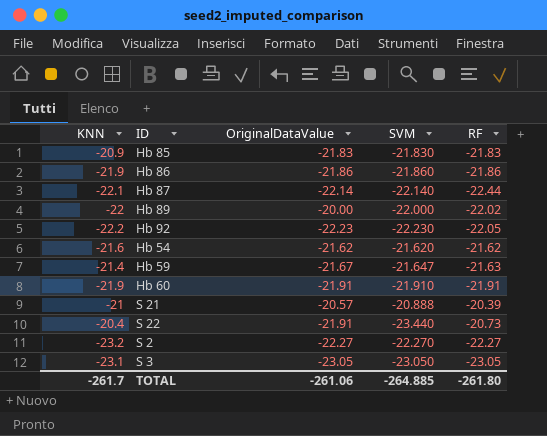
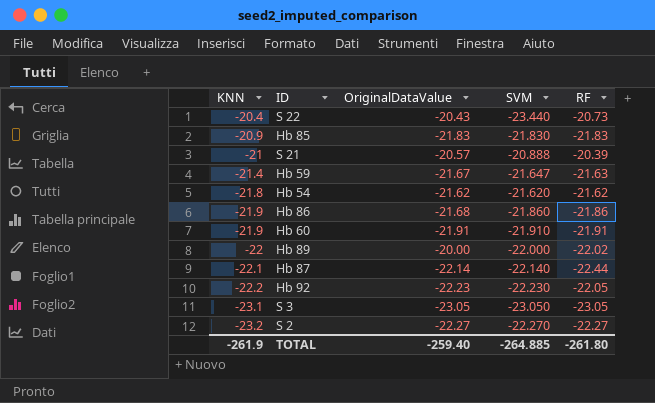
row order: none -> KNN descending
S 22 | OriginalDataValue: -21.91 -> -20.43
Hb 54 | KNN: -21.6 -> -21.8
Hb 86 | OriginalDataValue: -21.86 -> -21.68
TOTAL | KNN: -261.7 -> -261.9
TOTAL | OriginalDataValue: -261.06 -> -259.40

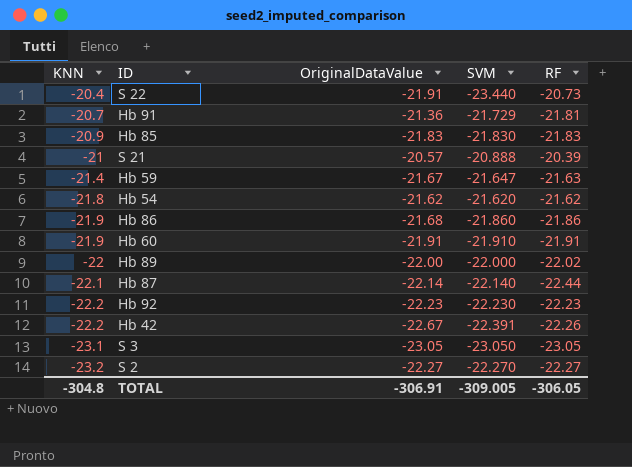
S 22 | OriginalDataValue: -20.43 -> -21.91
row Hb 91: none -> -20.7 | -21.36 | -21.729 | -21.81
Hb 89 | OriginalDataValue: -20.00 -> -22.00
Hb 92 | RF: -22.05 -> -22.23
row Hb 42: none -> -22.2 | -22.67 | -22.391 | -22.26
TOTAL | KNN: -261.9 -> -304.8
TOTAL | OriginalDataValue: -259.40 -> -306.91
TOTAL | SVM: -264.885 -> -309.005
TOTAL | RF: -261.80 -> -306.05

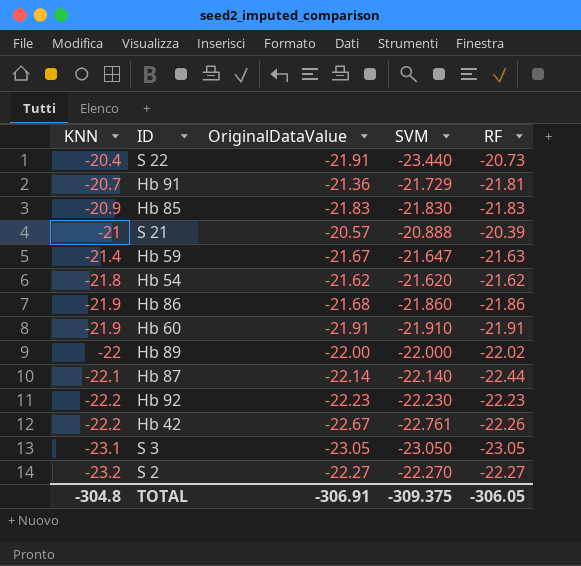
Hb 42 | SVM: -22.391 -> -22.761
TOTAL | SVM: -309.005 -> -309.375

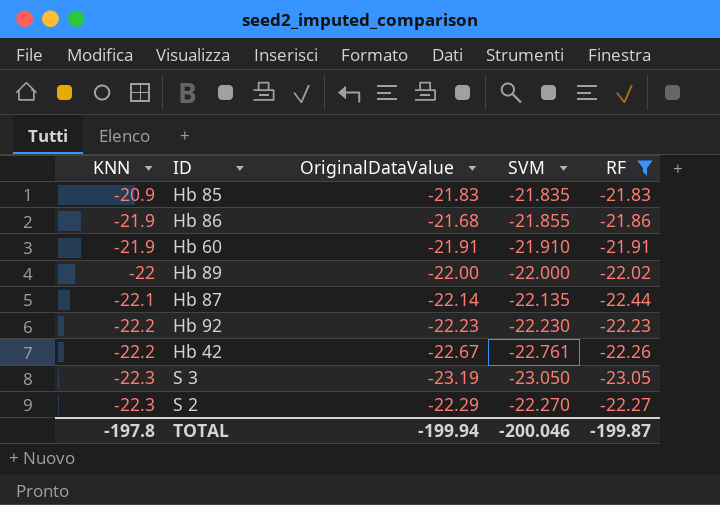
filter: none -> RF <= -21.83
Hb 85 | SVM: -21.830 -> -21.835
Hb 86 | SVM: -21.860 -> -21.855
Hb 87 | SVM: -22.140 -> -22.135
S 3 | KNN: -23.1 -> -22.3
S 3 | OriginalDataValue: -23.05 -> -23.19
S 2 | KNN: -23.2 -> -22.3
S 2 | OriginalDataValue: -22.27 -> -22.29
TOTAL | KNN: -304.8 -> -197.8
TOTAL | OriginalDataValue: -306.91 -> -199.94
TOTAL | SVM: -309.375 -> -200.046
TOTAL | RF: -306.05 -> -199.87

